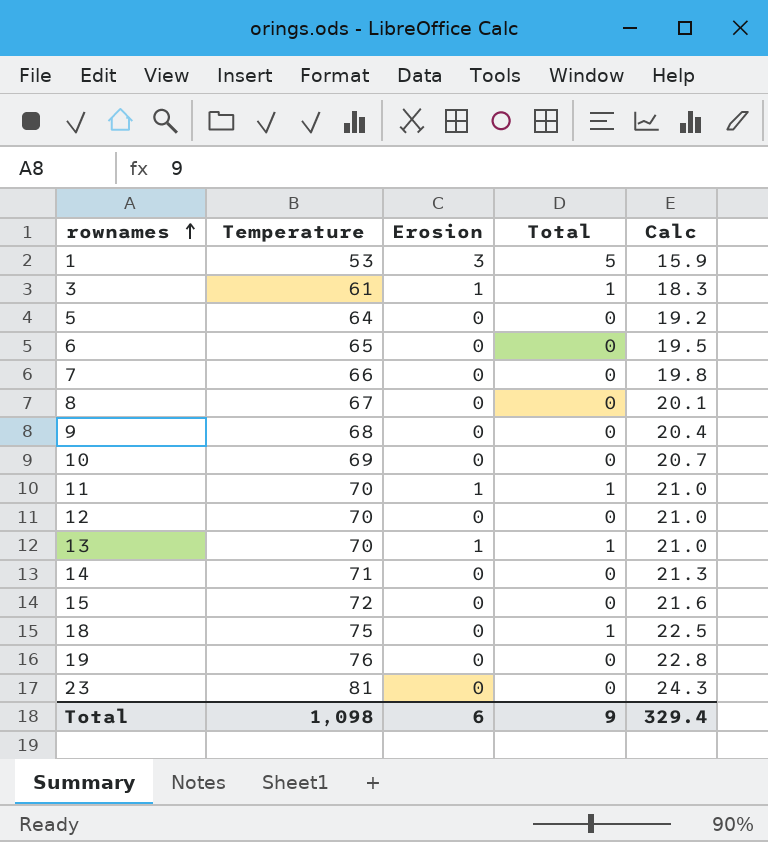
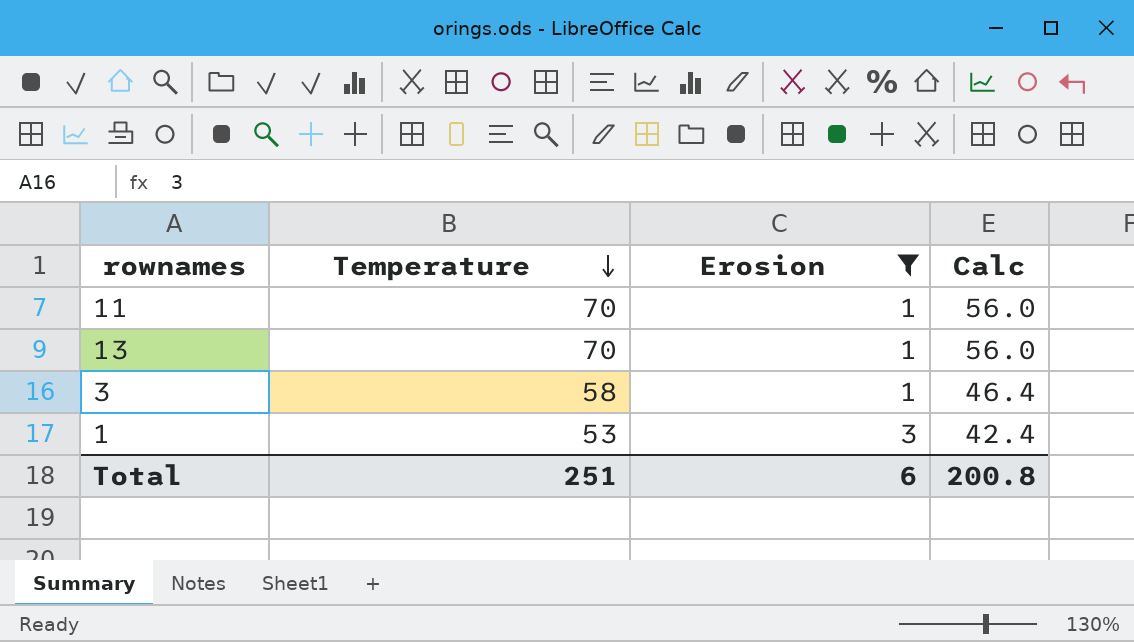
filter: none -> Erosion != 0
row order: rownames ascending -> Temperature descending
column Total | position: 4 -> none
column Calc | formula: [Temperature] * 0.3 -> [Temperature] * 0.8
3 | Temperature: 61 -> 58
Total | Temperature: 1,098 -> 251
Total | Calc: 329.4 -> 200.8

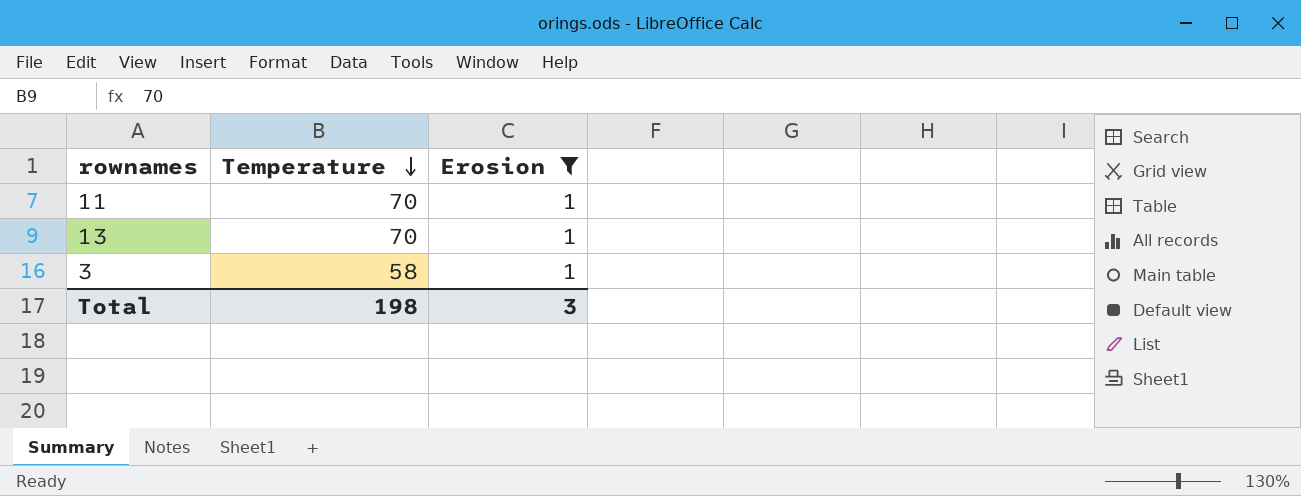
column Calc | formula: [Temperature] * 0.8 -> none
row 1: 53 | 3 | 42.4 -> none
Total | Temperature: 251 -> 198
Total | Erosion: 6 -> 3

